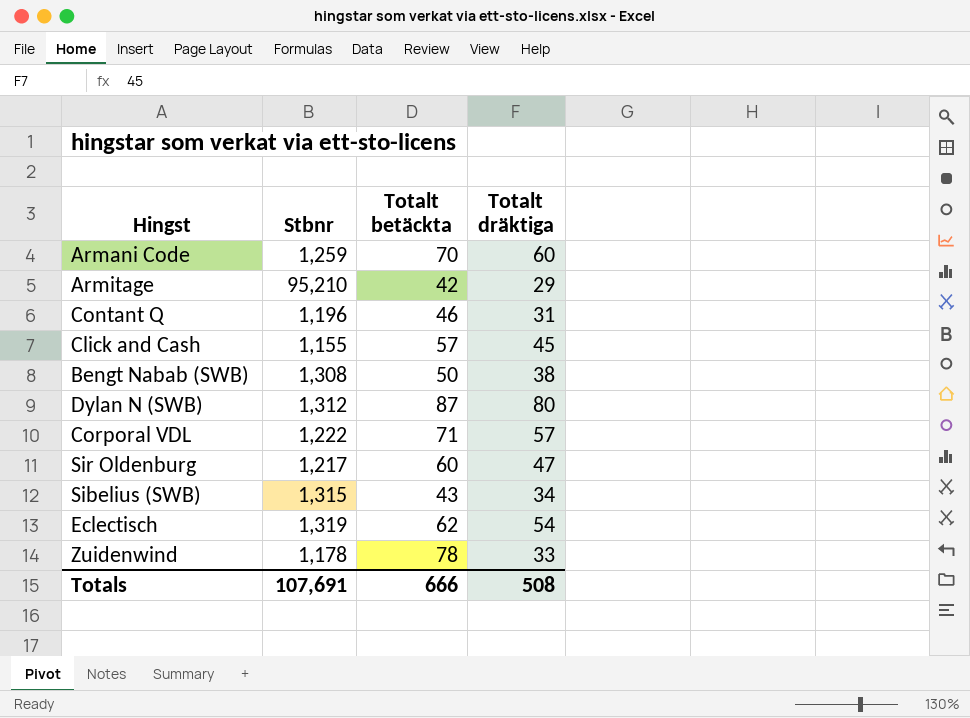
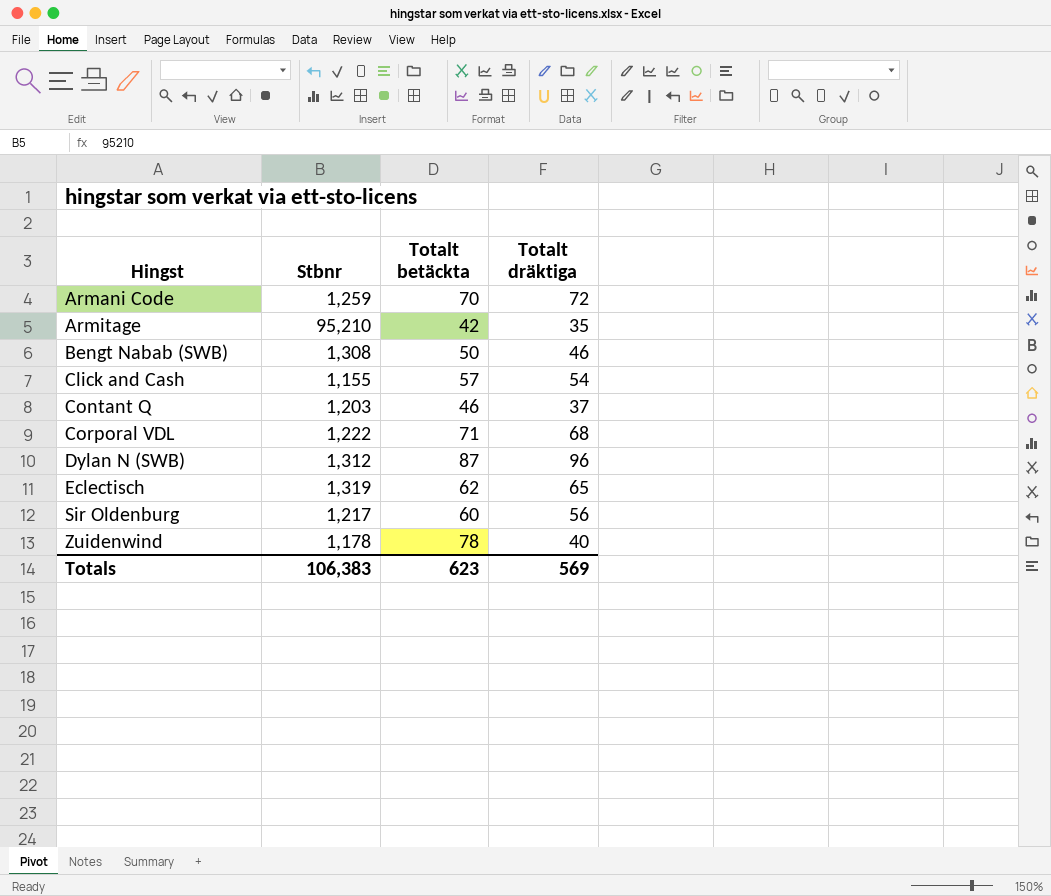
row order: none -> Hingst ascending
row Sibelius (SWB): 1,315 | 43 | 34 -> none
Armani Code | Totalt dräktiga: 60 -> 72
Armitage | Totalt dräktiga: 29 -> 35
Bengt Nabab (SWB) | Totalt dräktiga: 38 -> 46
Click and Cash | Totalt dräktiga: 45 -> 54
Contant Q | Stbnr: 1,196 -> 1,203
Contant Q | Totalt dräktiga: 31 -> 37
Corporal VDL | Totalt dräktiga: 57 -> 68
Dylan N (SWB) | Totalt dräktiga: 80 -> 96
Eclectisch | Totalt dräktiga: 54 -> 65
Sir Oldenburg | Totalt dräktiga: 47 -> 56
Zuidenwind | Totalt dräktiga: 33 -> 40
Totals | Stbnr: 107,691 -> 106,383
Totals | Totalt betäckta: 666 -> 623
Totals | Totalt dräktiga: 508 -> 569

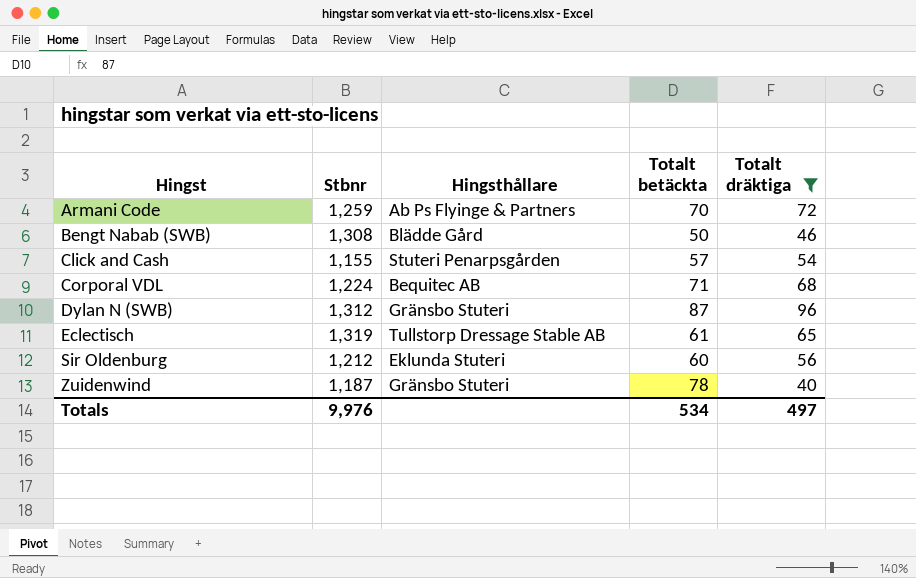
filter: none -> Totalt dräktiga >= 40
column Hingsthållare | position: none -> 3
Corporal VDL | Stbnr: 1,222 -> 1,224
Eclectisch | Totalt betäckta: 62 -> 61
Sir Oldenburg | Stbnr: 1,217 -> 1,212
Zuidenwind | Stbnr: 1,178 -> 1,187
Totals | Stbnr: 106,383 -> 9,976
Totals | Totalt betäckta: 623 -> 534
Totals | Totalt dräktiga: 569 -> 497

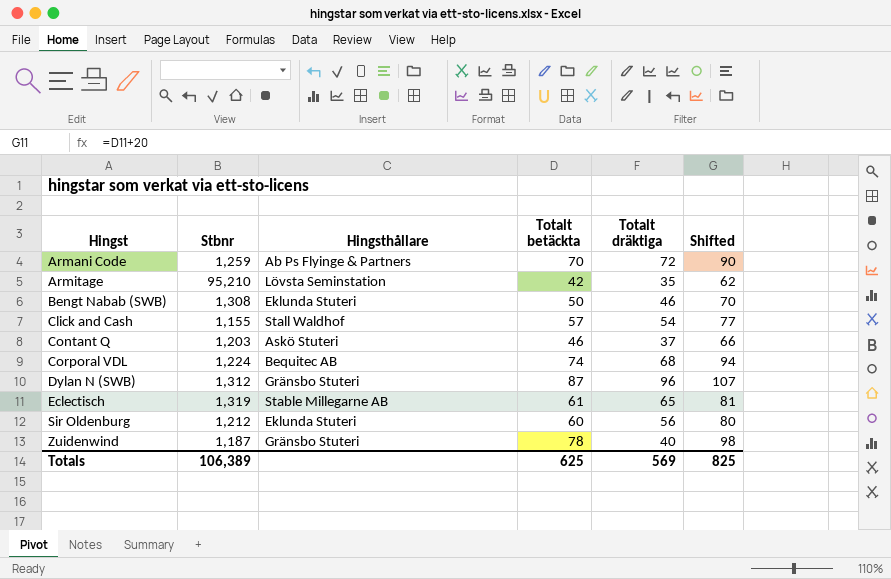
filter: Totalt dräktiga >= 40 -> none
column Shifted | formula: none -> [Totalt betäckta] + 20
Bengt Nabab (SWB) | Hingsthållare: Blädde Gård -> Eklunda Stuteri
Click and Cash | Hingsthållare: Stuteri Penarpsgården -> Stall Waldhof
Corporal VDL | Totalt betäckta: 71 -> 74
Eclectisch | Hingsthållare: Tullstorp Dressage Stable AB -> Stable Millegarne AB
Totals | Stbnr: 9,976 -> 106,389
Totals | Totalt betäckta: 534 -> 625
Totals | Totalt dräktiga: 497 -> 569

